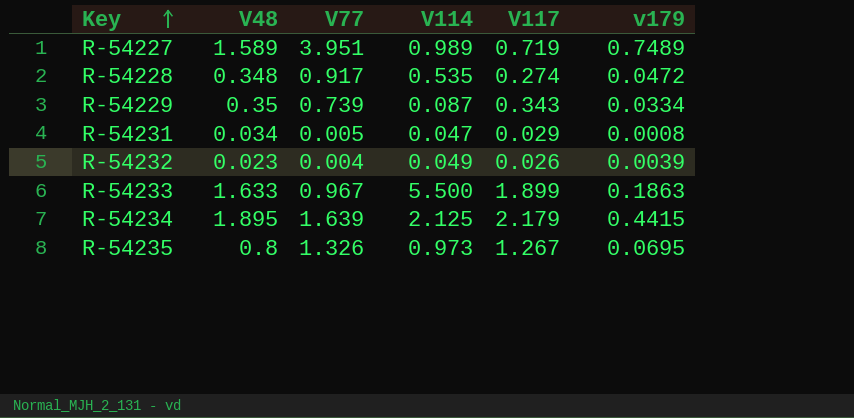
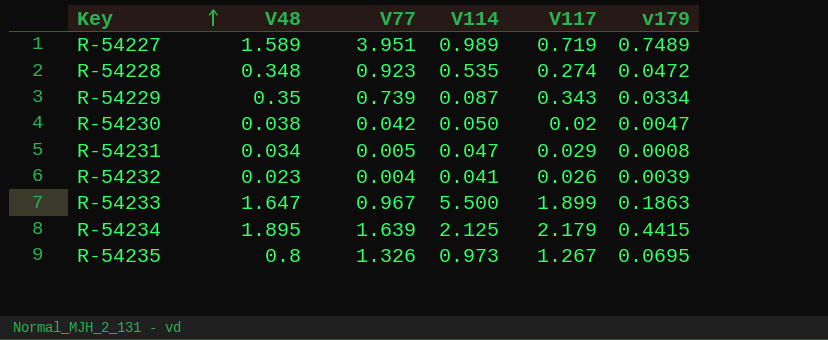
R-54228 | V77: 0.917 -> 0.923
row R-54230: none -> 0.038 | 0.042 | 0.050 | 0.02 | 0.0047
R-54232 | V114: 0.049 -> 0.041
R-54233 | V48: 1.633 -> 1.647

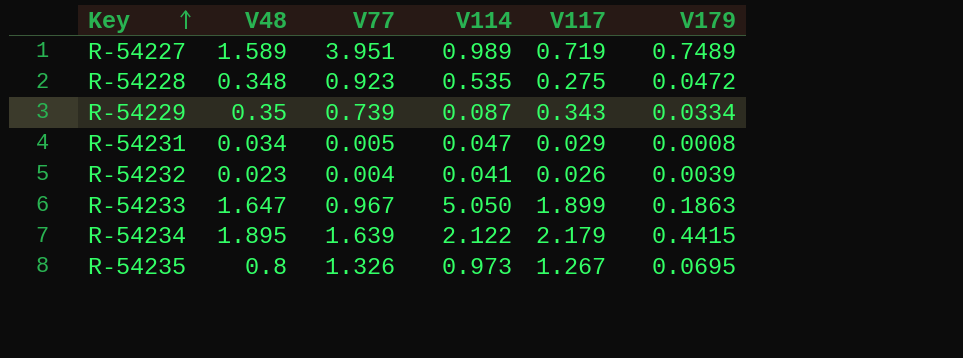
column name: v179 -> V179
row R-54230: 0.038 | 0.042 | 0.050 | 0.02 | 0.0047 -> none
R-54228 | V117: 0.274 -> 0.275
R-54233 | V114: 5.500 -> 5.050
R-54234 | V114: 2.125 -> 2.122

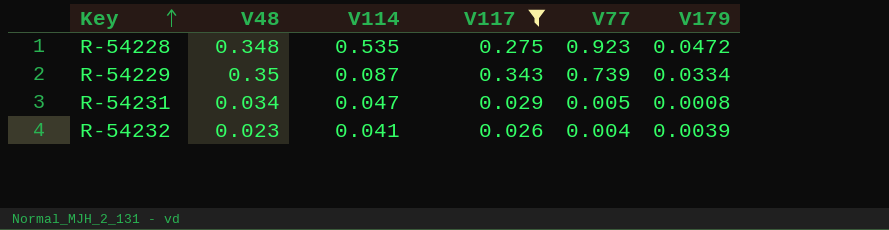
filter: none -> V117 <= 0.343
column V77 | position: 3 -> 5

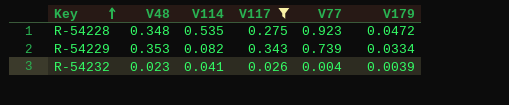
row R-54231: 0.034 | 0.047 | 0.029 | 0.005 | 0.0008 -> none
R-54229 | V48: 0.35 -> 0.353
R-54229 | V114: 0.087 -> 0.082

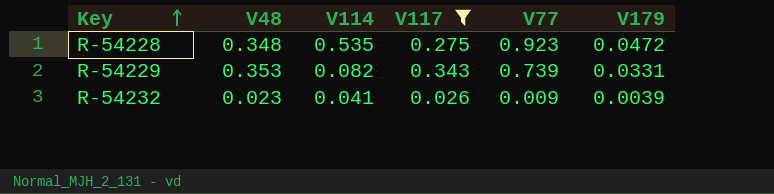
R-54229 | V179: 0.0334 -> 0.0331
R-54232 | V77: 0.004 -> 0.009

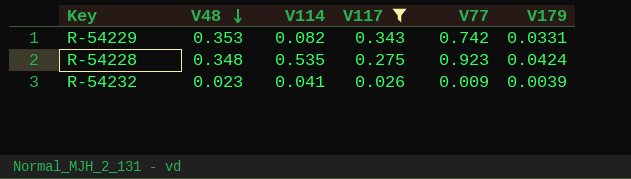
row order: Key ascending -> V48 descending
R-54229 | V77: 0.739 -> 0.742
R-54228 | V179: 0.0472 -> 0.0424

